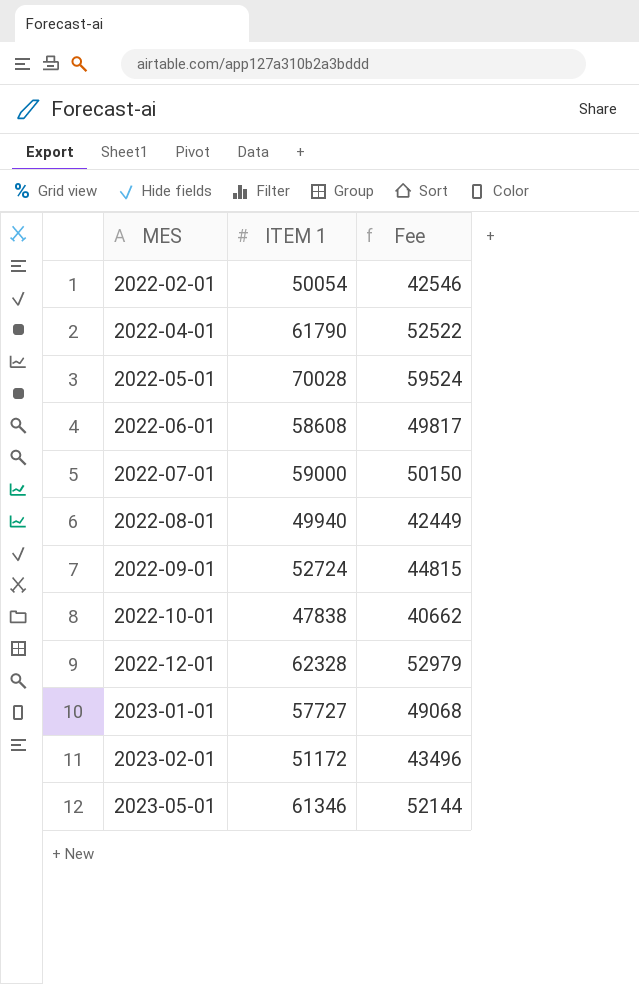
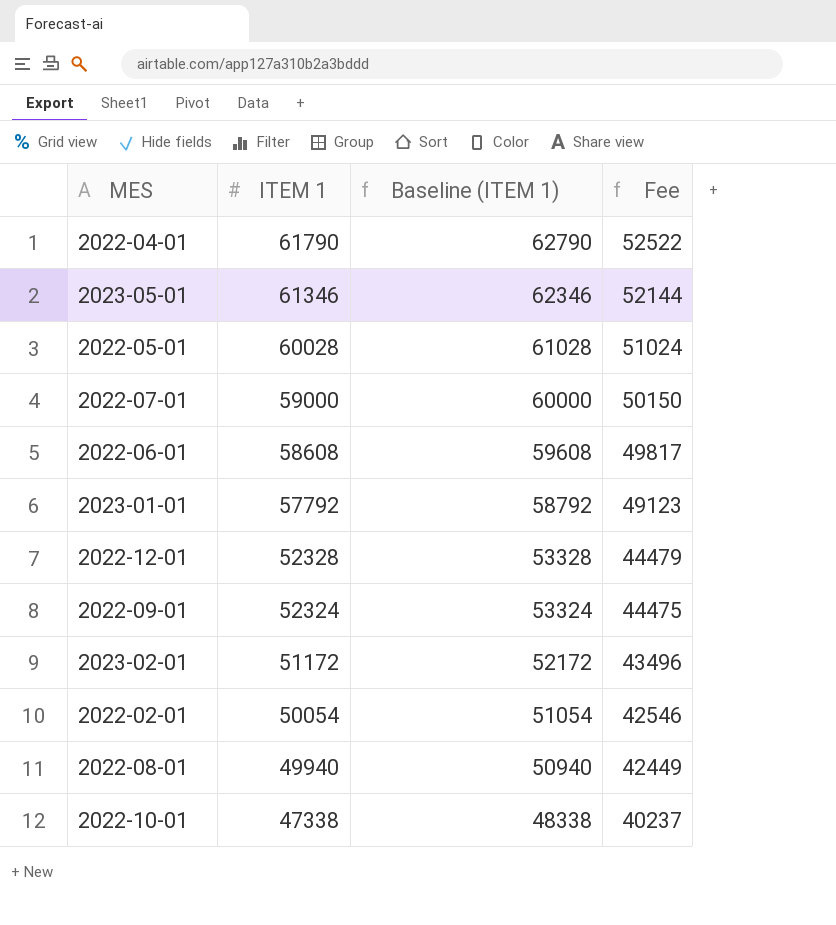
row order: MES ascending -> ITEM 1 descending
column Baseline (ITEM 1) | formula: none -> [ITEM 1] + 1000
2022-05-01 | ITEM 1: 70028 -> 60028
2022-05-01 | Fee: 59524 -> 51024
2023-01-01 | ITEM 1: 57727 -> 57792
2023-01-01 | Fee: 49068 -> 49123
2022-12-01 | ITEM 1: 62328 -> 52328
2022-12-01 | Fee: 52979 -> 44479
2022-09-01 | ITEM 1: 52724 -> 52324
2022-09-01 | Fee: 44815 -> 44475
2022-10-01 | ITEM 1: 47838 -> 47338
2022-10-01 | Fee: 40662 -> 40237

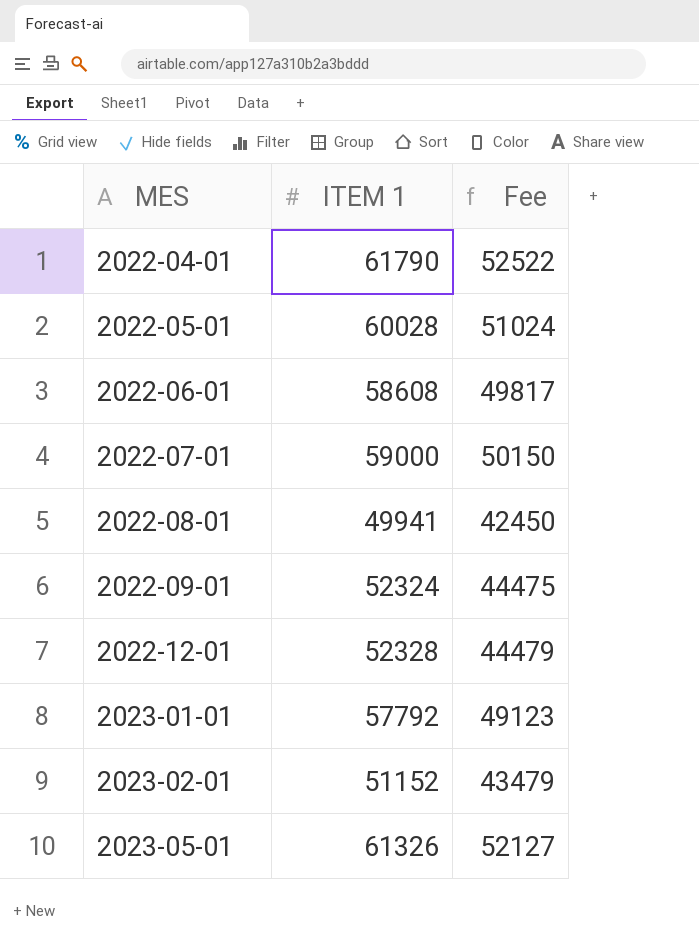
row order: ITEM 1 descending -> MES ascending
column Baseline (ITEM 1) | formula: [ITEM 1] + 1000 -> none
row 2022-02-01: 50054 | 51054 | 42546 -> none
row 2022-10-01: 47338 | 48338 | 40237 -> none
2022-08-01 | ITEM 1: 49940 -> 49941
2022-08-01 | Fee: 42449 -> 42450
2023-02-01 | ITEM 1: 51172 -> 51152
2023-02-01 | Fee: 43496 -> 43479
2023-05-01 | ITEM 1: 61346 -> 61326
2023-05-01 | Fee: 52144 -> 52127

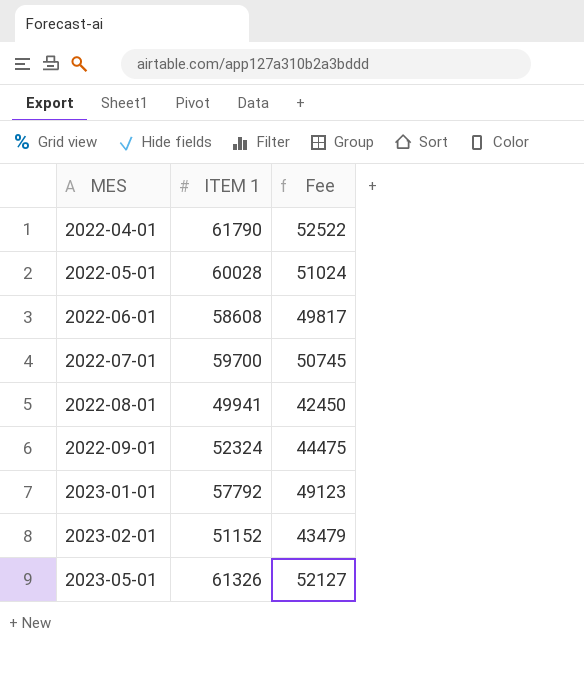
row 2022-12-01: 52328 | 44479 -> none
2022-07-01 | ITEM 1: 59000 -> 59700
2022-07-01 | Fee: 50150 -> 50745

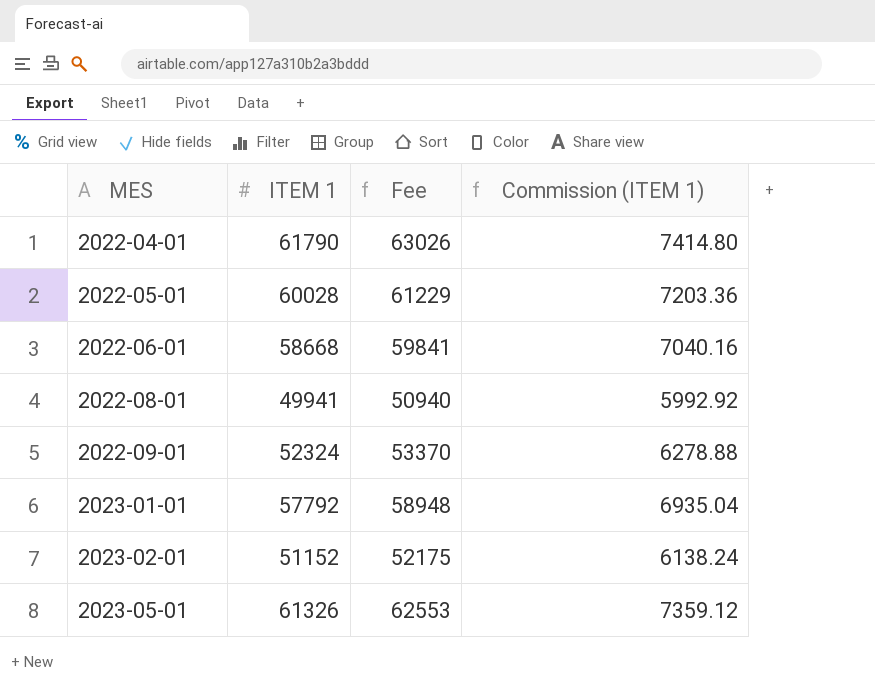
column Fee | formula: [ITEM 1] * 0.85 -> [ITEM 1] * 1.02
column Commission (ITEM 1) | formula: none -> [ITEM 1] * 0.12
row 2022-07-01: 59700 | 50745 -> none
2022-06-01 | ITEM 1: 58608 -> 58668

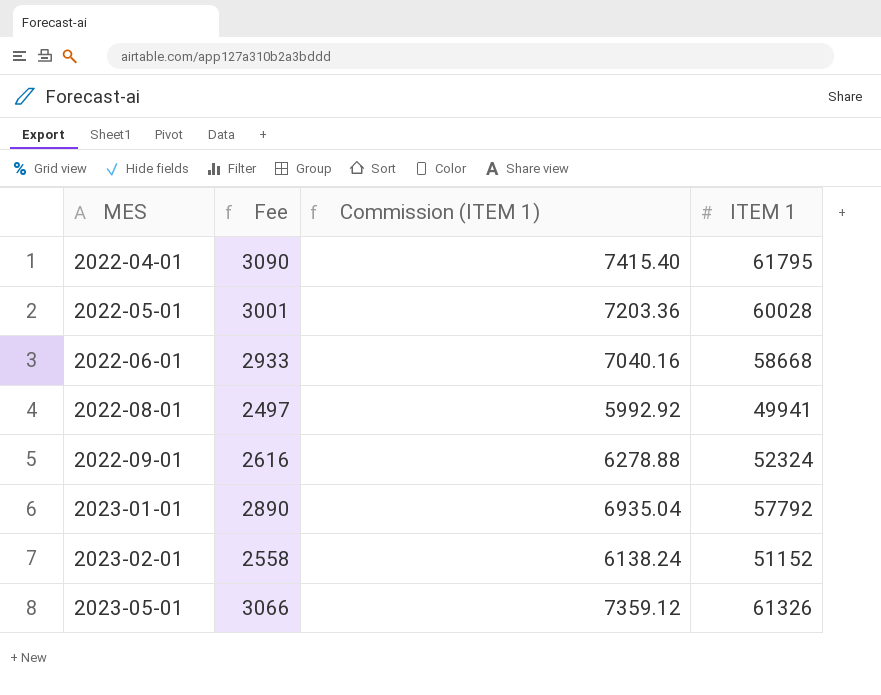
column Fee | formula: [ITEM 1] * 1.02 -> [ITEM 1] * 0.05
column ITEM 1 | position: 2 -> 4
2022-04-01 | Commission (ITEM 1): 7414.80 -> 7415.40
2022-04-01 | ITEM 1: 61790 -> 61795

